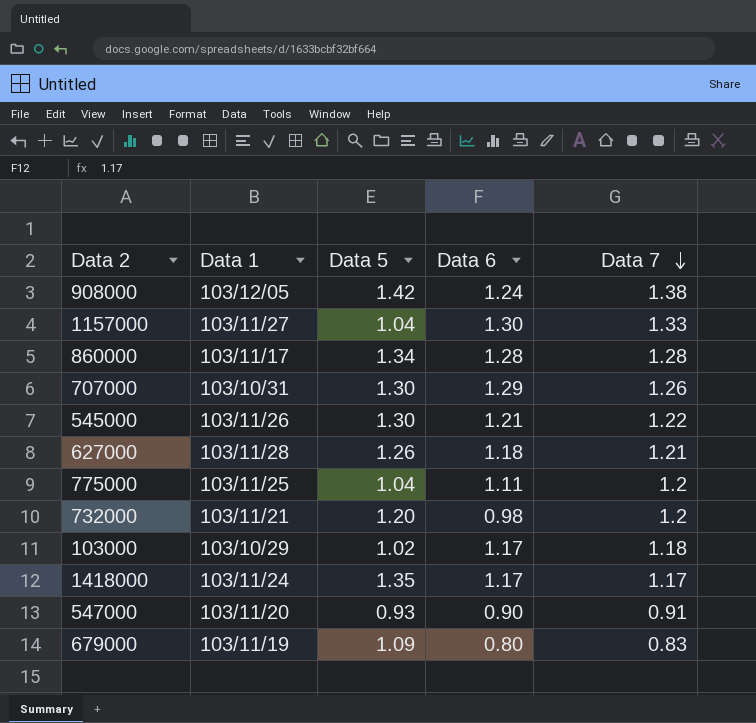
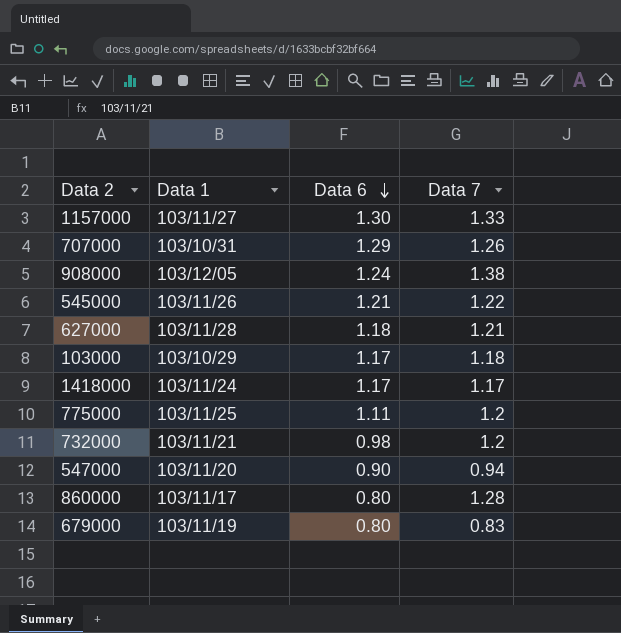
row order: Data 7 descending -> Data 6 descending
column Data 5 | position: 3 -> none
547000 | Data 7: 0.91 -> 0.94
860000 | Data 6: 1.28 -> 0.80

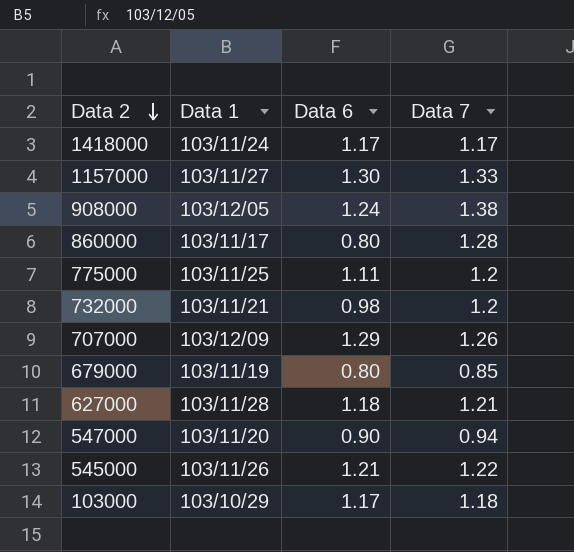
row order: Data 6 descending -> Data 2 descending
707000 | Data 1: 103/10/31 -> 103/12/09
679000 | Data 7: 0.83 -> 0.85

